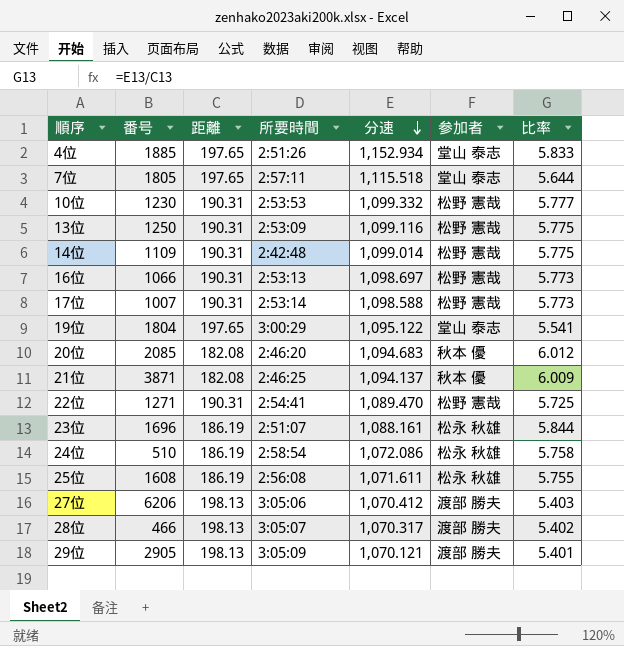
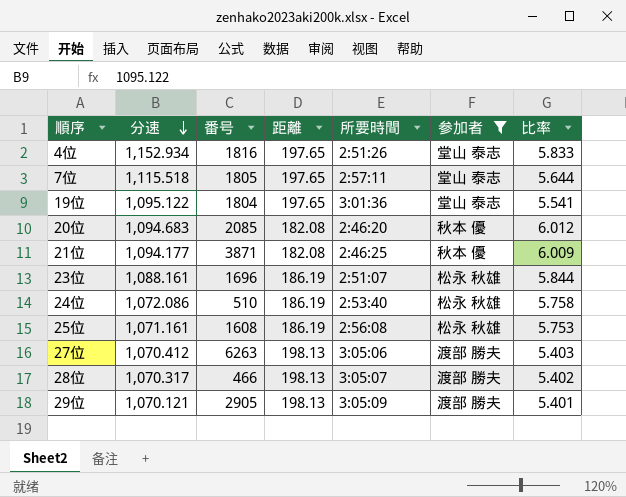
filter: none -> 参加者 != 松野 憲哉
column 分速 | position: 5 -> 2
4位 | 番号: 1885 -> 1816
19位 | 所要時間: 3:00:29 -> 3:01:36
21位 | 分速: 1,094.137 -> 1,094.177
24位 | 所要時間: 2:58:54 -> 2:53:40
25位 | 分速: 1,071.611 -> 1,071.161
25位 | 比率: 5.755 -> 5.753
27位 | 番号: 6206 -> 6263

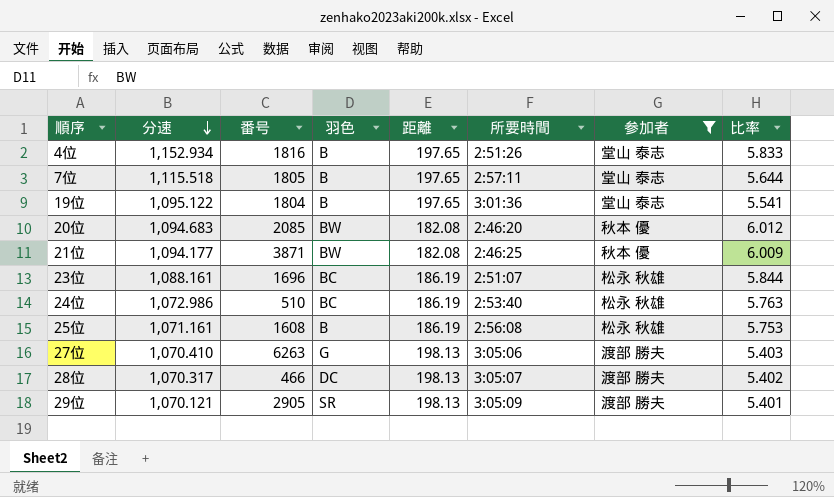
column 羽色 | position: none -> 4
24位 | 分速: 1,072.086 -> 1,072.986
24位 | 比率: 5.758 -> 5.763
27位 | 分速: 1,070.412 -> 1,070.410

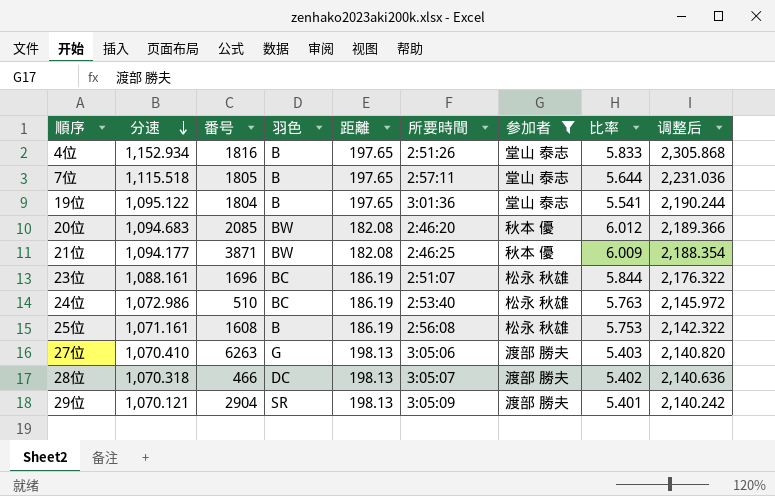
column 调整后 | formula: none -> [分速] * 2
28位 | 分速: 1,070.317 -> 1,070.318
29位 | 番号: 2905 -> 2904

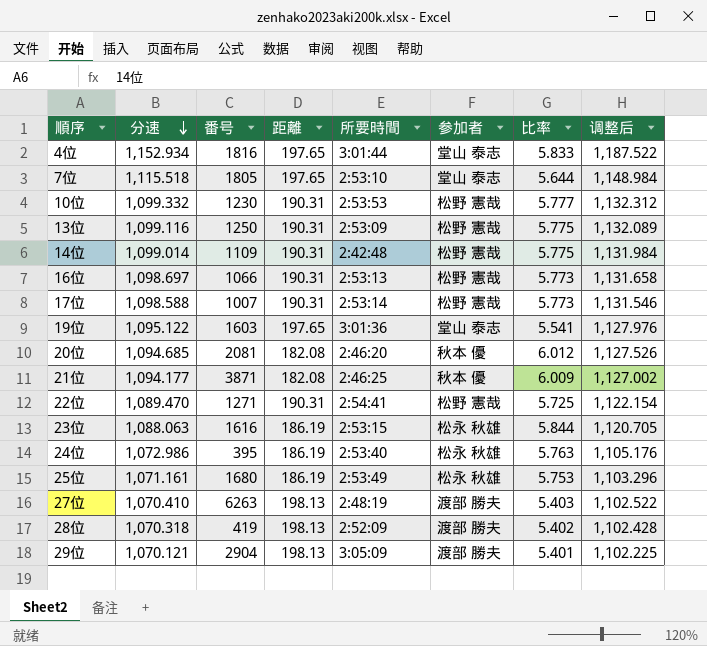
filter: 参加者 != 松野 憲哉 -> none
column 羽色 | position: 4 -> none
column 调整后 | formula: [分速] * 2 -> [分速] * 1.03
4位 | 所要時間: 2:51:26 -> 3:01:44
7位 | 所要時間: 2:57:11 -> 2:53:10
19位 | 番号: 1804 -> 1603
20位 | 分速: 1,094.683 -> 1,094.685
20位 | 番号: 2085 -> 2081
23位 | 分速: 1,088.161 -> 1,088.063
23位 | 番号: 1696 -> 1616
23位 | 所要時間: 2:51:07 -> 2:53:15
24位 | 番号: 510 -> 395
25位 | 番号: 1608 -> 1680
25位 | 所要時間: 2:56:08 -> 2:53:49
27位 | 所要時間: 3:05:06 -> 2:48:19
28位 | 番号: 466 -> 419
28位 | 所要時間: 3:05:07 -> 2:52:09

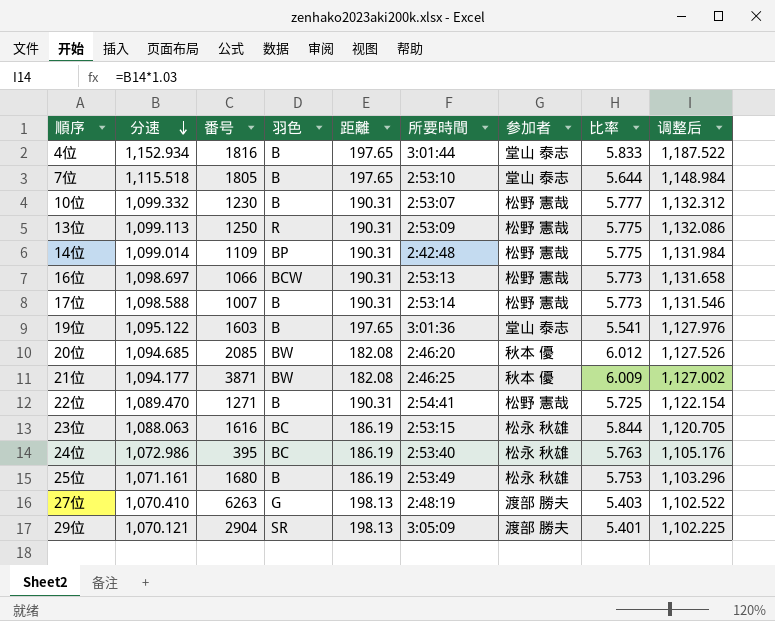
column 羽色 | position: none -> 4
row 28位: 1,070.318 | 419 | 198.13 | 2:52:09 | 渡部 勝夫 | 5.402 | 1,102.428 -> none
10位 | 所要時間: 2:53:53 -> 2:53:07
13位 | 分速: 1,099.116 -> 1,099.113
13位 | 调整后: 1,132.089 -> 1,132.086
20位 | 番号: 2081 -> 2085

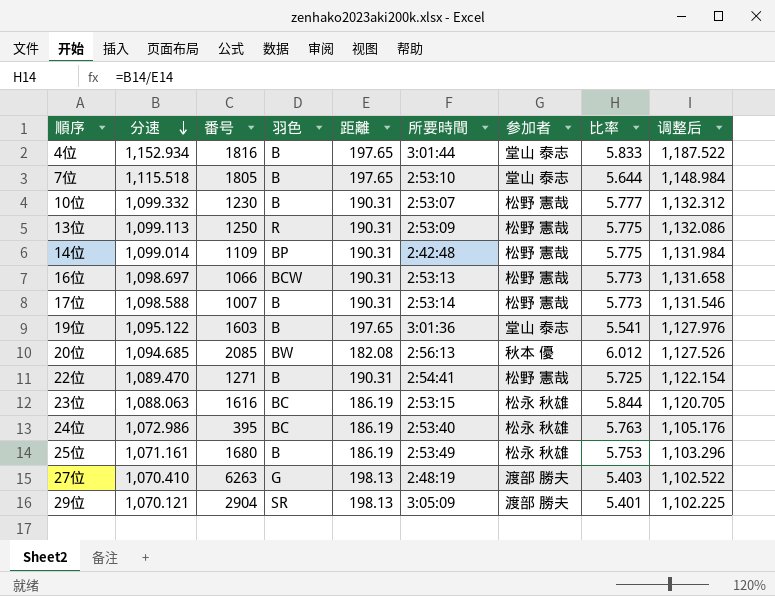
row 21位: 1,094.177 | 3871 | BW | 182.08 | 2:46:25 | 秋本 優 | 6.009 | 1,127.002 -> none
20位 | 所要時間: 2:46:20 -> 2:56:13

